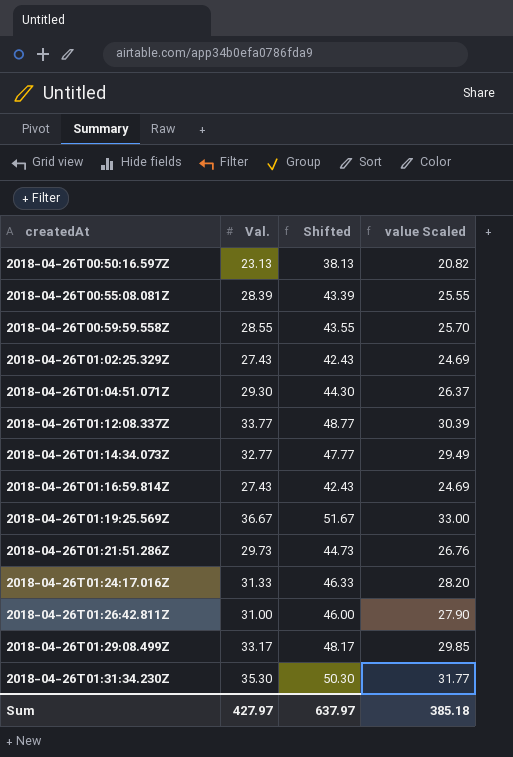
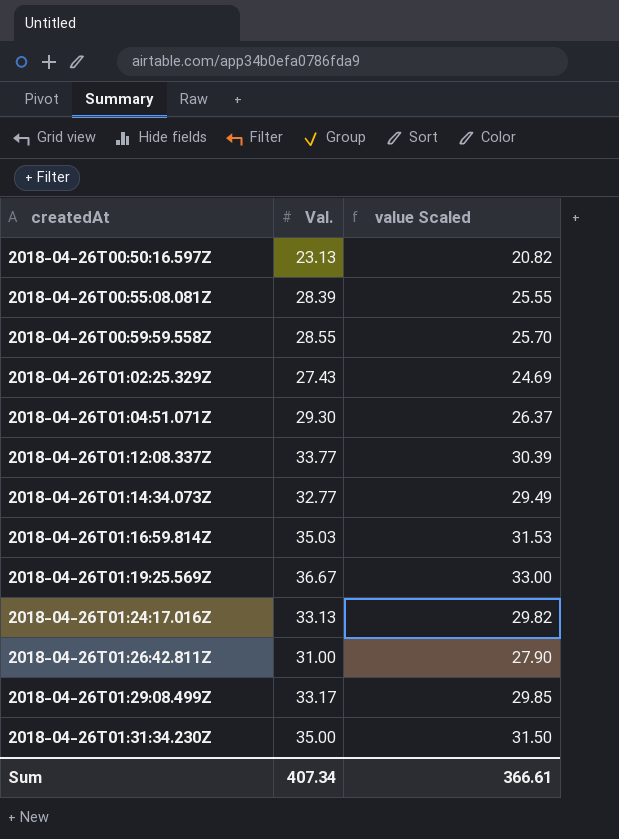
column Shifted | formula: [Val.] + 15 -> none
row 2018-04-26T01:21:51.286Z: 29.73 | 44.73 | 26.76 -> none
2018-04-26T01:16:59.814Z | Val.: 27.43 -> 35.03
2018-04-26T01:16:59.814Z | value Scaled: 24.69 -> 31.53
2018-04-26T01:24:17.016Z | Val.: 31.33 -> 33.13
2018-04-26T01:24:17.016Z | value Scaled: 28.20 -> 29.82
2018-04-26T01:31:34.230Z | Val.: 35.30 -> 35.00
2018-04-26T01:31:34.230Z | value Scaled: 31.77 -> 31.50
Sum | Val.: 427.97 -> 407.34
Sum | value Scaled: 385.18 -> 366.61

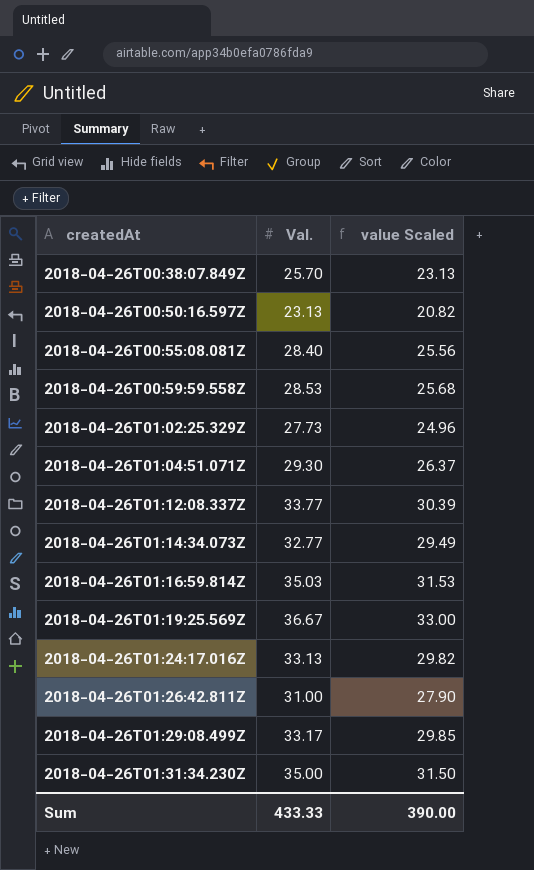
row 2018-04-26T00:38:07.849Z: none -> 25.70 | 23.13
2018-04-26T00:55:08.081Z | Val.: 28.39 -> 28.40
2018-04-26T00:55:08.081Z | value Scaled: 25.55 -> 25.56
2018-04-26T00:59:59.558Z | Val.: 28.55 -> 28.53
2018-04-26T00:59:59.558Z | value Scaled: 25.70 -> 25.68
2018-04-26T01:02:25.329Z | Val.: 27.43 -> 27.73
2018-04-26T01:02:25.329Z | value Scaled: 24.69 -> 24.96
Sum | Val.: 407.34 -> 433.33
Sum | value Scaled: 366.61 -> 390.00

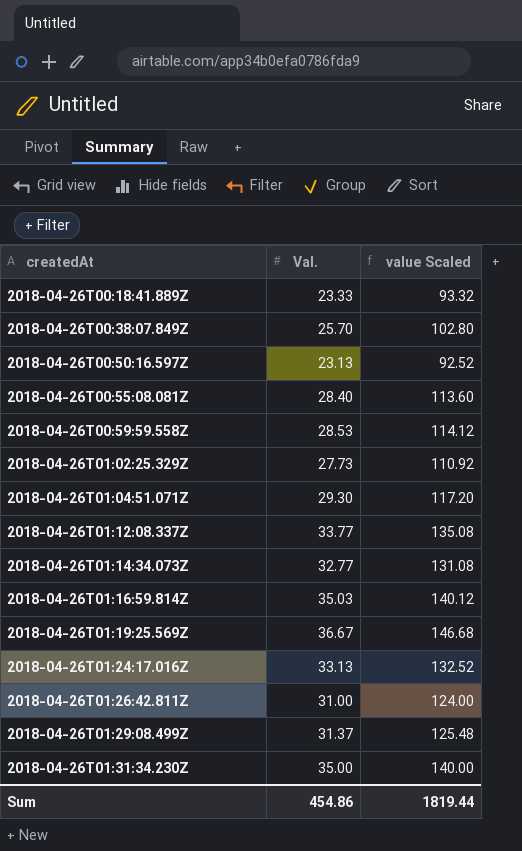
column value Scaled | formula: [Val.] * 0.9 -> [Val.] * 4
row 2018-04-26T00:18:41.889Z: none -> 23.33 | 93.32
2018-04-26T01:29:08.499Z | Val.: 33.17 -> 31.37
Sum | Val.: 433.33 -> 454.86
Sum | value Scaled: 390.00 -> 1819.44

